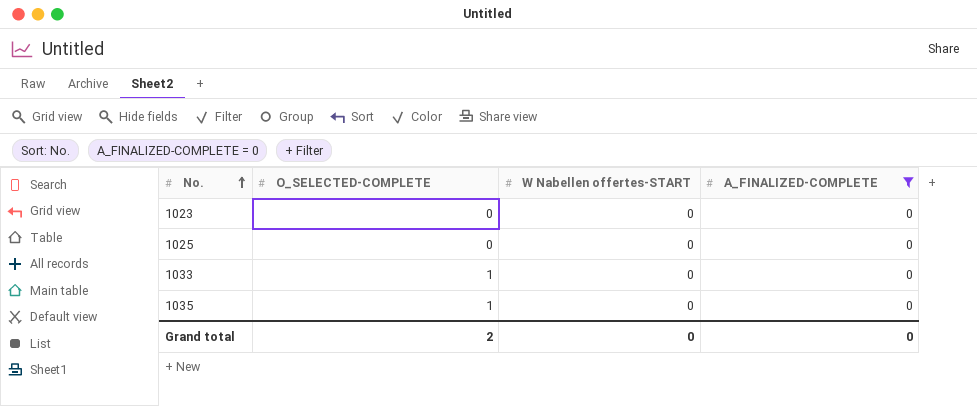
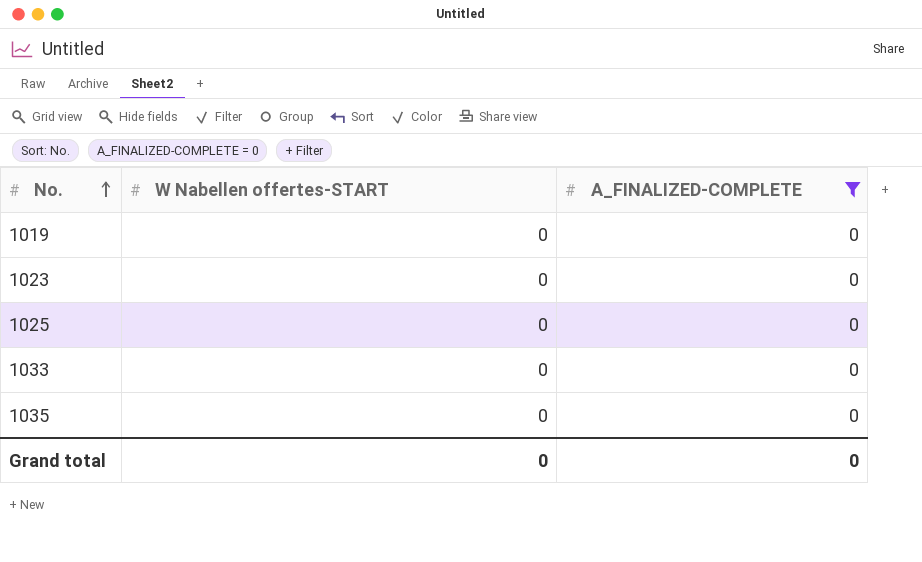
column O_SELECTED-COMPLETE | position: 2 -> none
row 1019: none -> 0 | 0

